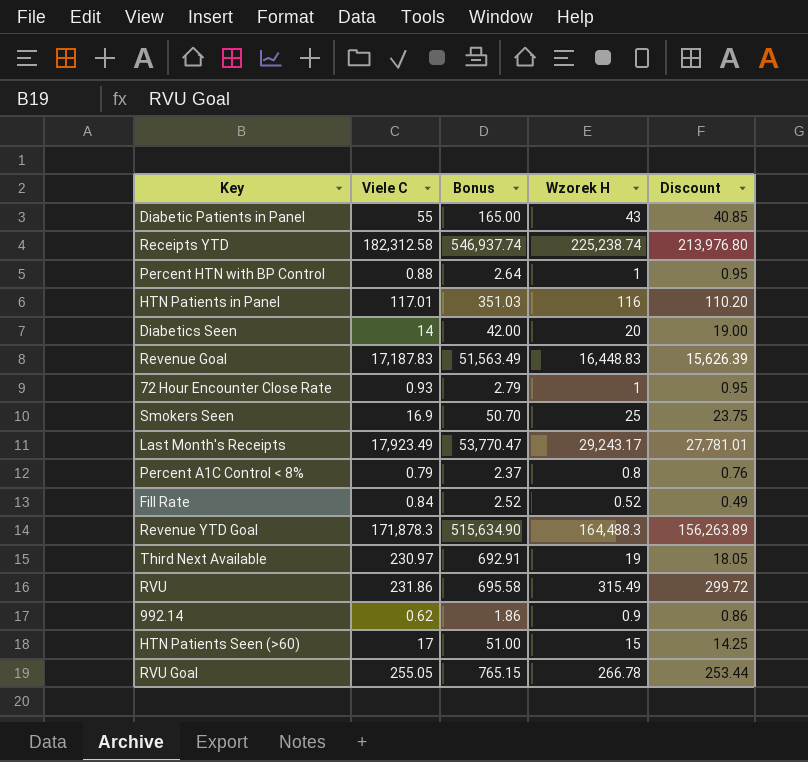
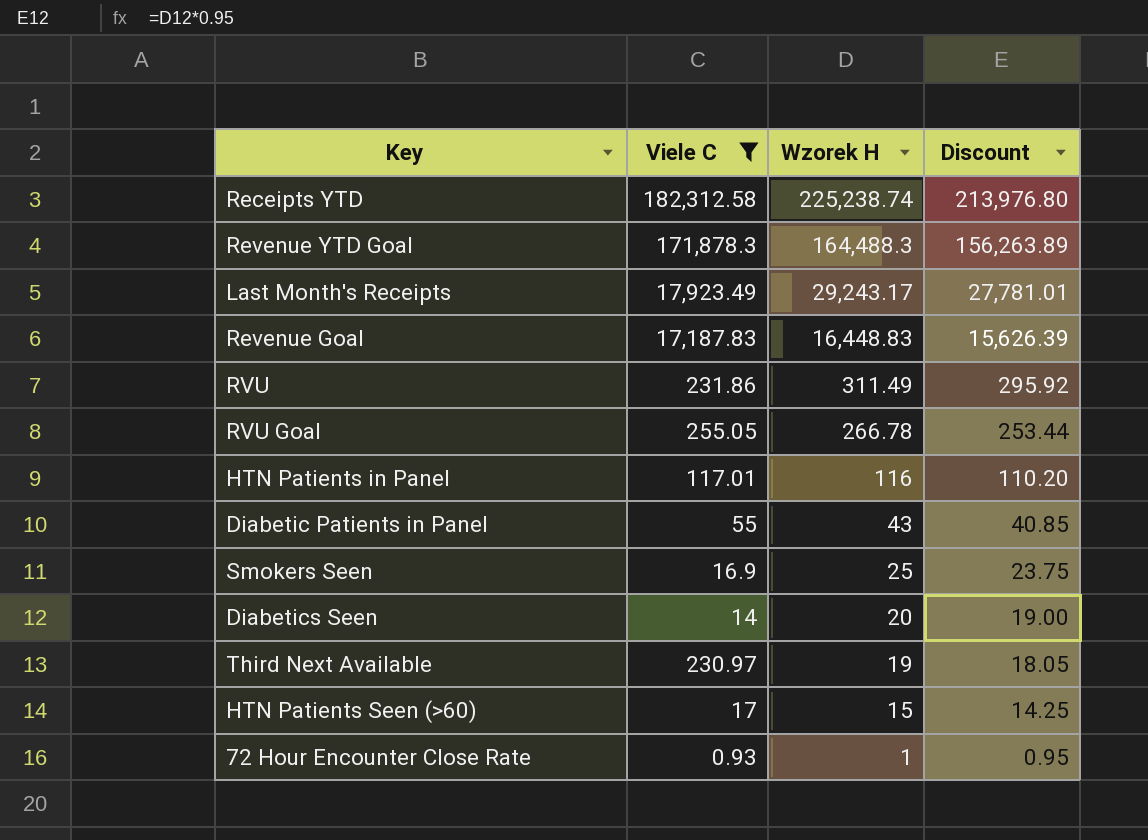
filter: none -> Viele C >= 0.93
row order: none -> Wzorek H descending
column Bonus | formula: [Viele C] * 3 -> none
RVU | Wzorek H: 315.49 -> 311.49
RVU | Discount: 299.72 -> 295.92

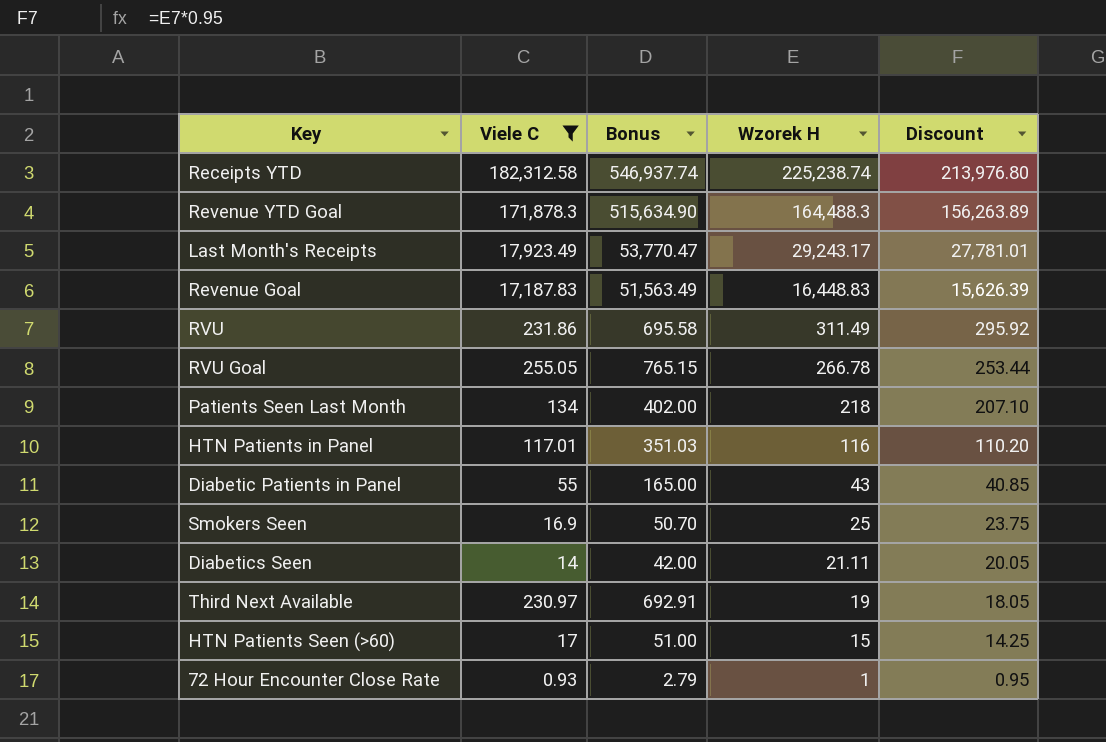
column Bonus | formula: none -> [Viele C] * 3
row Patients Seen Last Month: none -> 134 | 402.00 | 218 | 207.10
Diabetics Seen | Wzorek H: 20 -> 21.11
Diabetics Seen | Discount: 19.00 -> 20.05

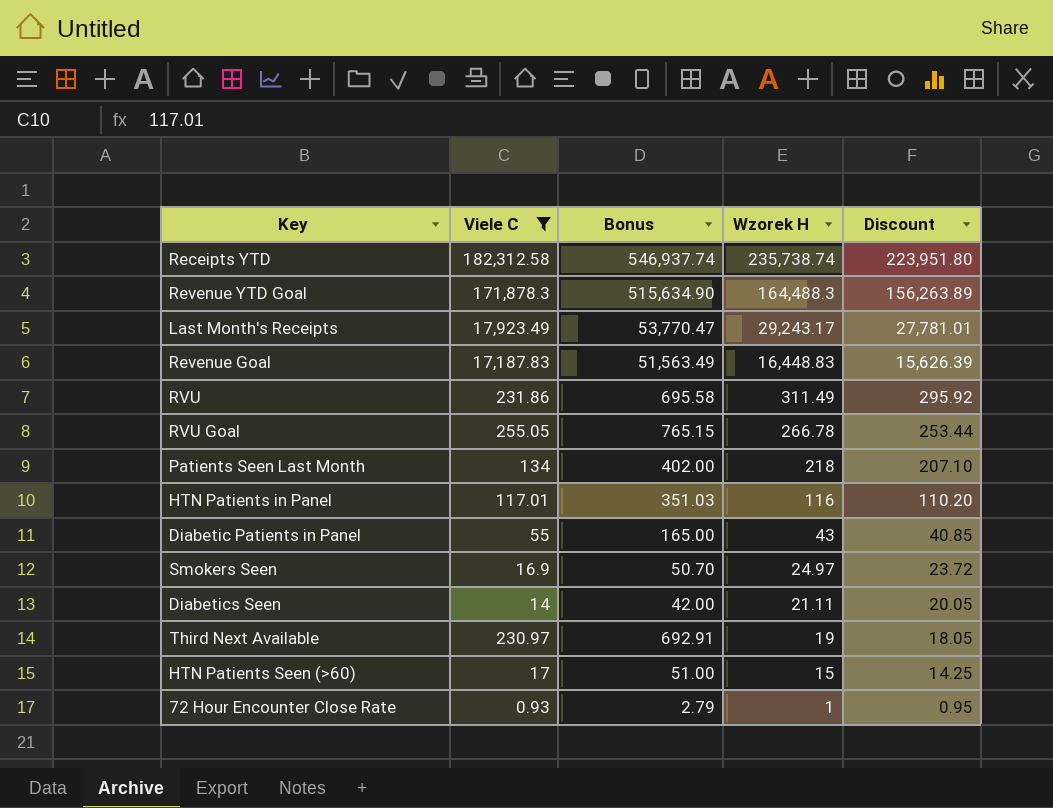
Receipts YTD | Wzorek H: 225,238.74 -> 235,738.74
Receipts YTD | Discount: 213,976.80 -> 223,951.80
Smokers Seen | Wzorek H: 25 -> 24.97
Smokers Seen | Discount: 23.75 -> 23.72

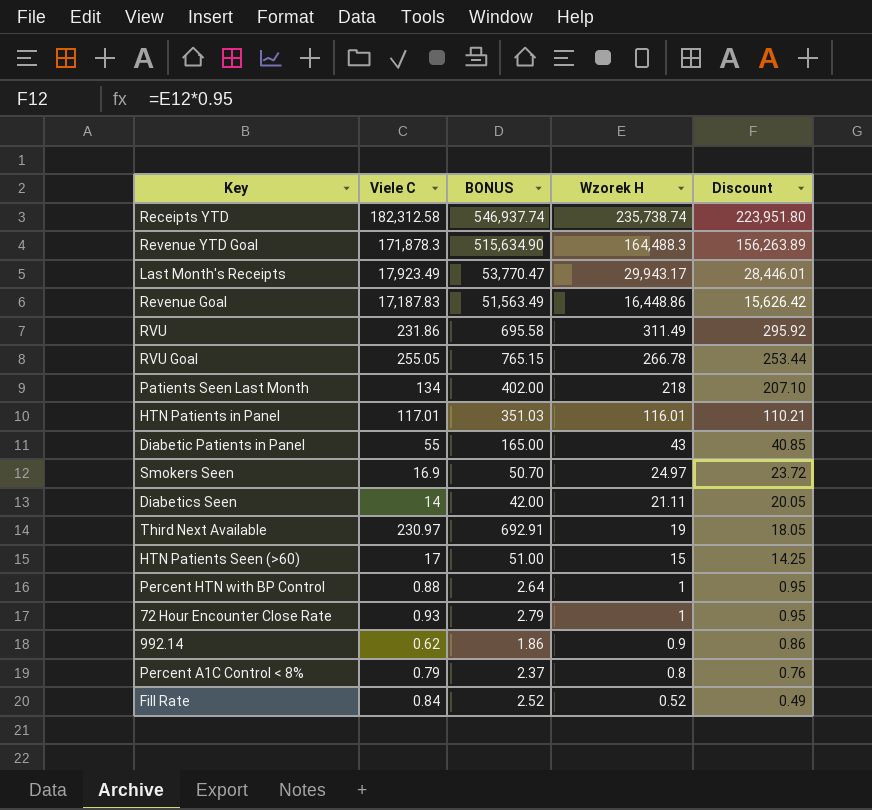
filter: Viele C >= 0.93 -> none
column name: Bonus -> BONUS
Last Month's Receipts | Wzorek H: 29,243.17 -> 29,943.17
Last Month's Receipts | Discount: 27,781.01 -> 28,446.01
Revenue Goal | Wzorek H: 16,448.83 -> 16,448.86
Revenue Goal | Discount: 15,626.39 -> 15,626.42
HTN Patients in Panel | Wzorek H: 116 -> 116.01
HTN Patients in Panel | Discount: 110.20 -> 110.21

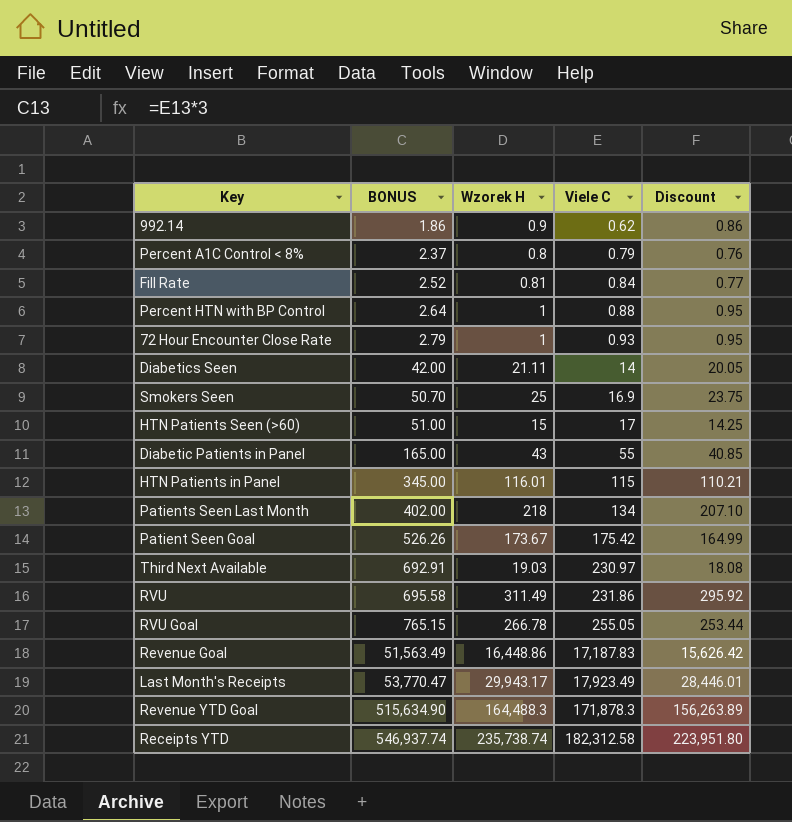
row order: Wzorek H descending -> BONUS ascending
column Viele C | position: 2 -> 4
Fill Rate | Wzorek H: 0.52 -> 0.81
Fill Rate | Discount: 0.49 -> 0.77
Smokers Seen | Wzorek H: 24.97 -> 25
Smokers Seen | Discount: 23.72 -> 23.75
HTN Patients in Panel | BONUS: 351.03 -> 345.00
HTN Patients in Panel | Viele C: 117.01 -> 115
row Patient Seen Goal: none -> 526.26 | 173.67 | 175.42 | 164.99
Third Next Available | Wzorek H: 19 -> 19.03
Third Next Available | Discount: 18.05 -> 18.08

